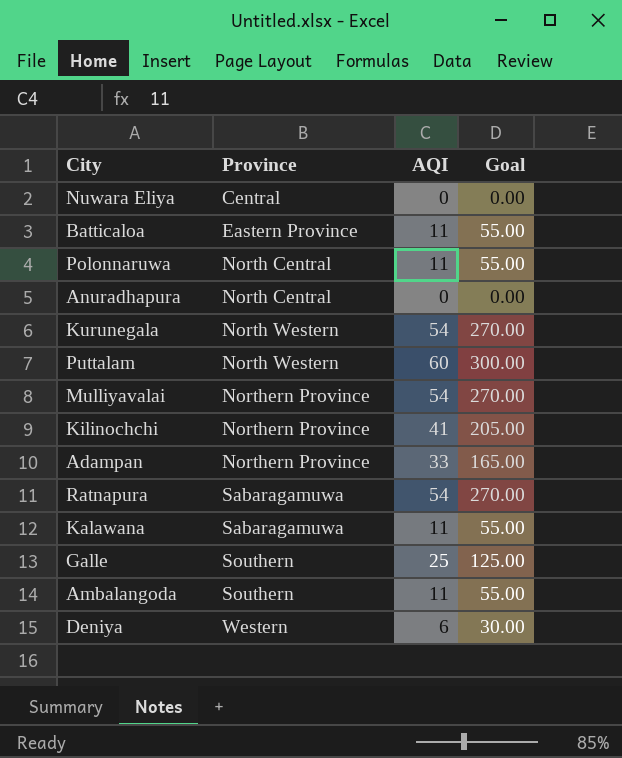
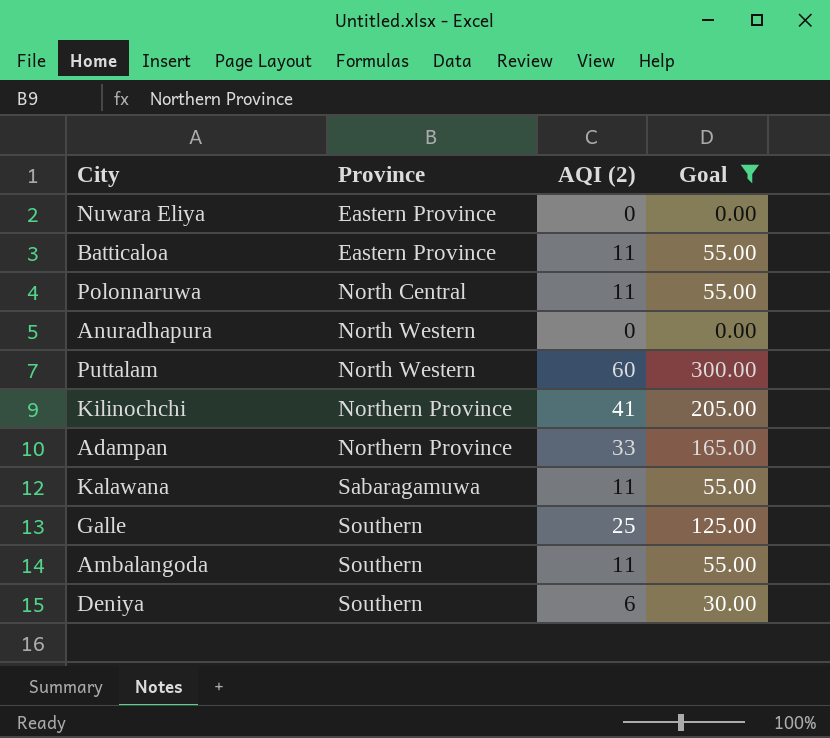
filter: none -> Goal != 270.00
column name: AQI -> AQI (2)
Nuwara Eliya | Province: Central -> Eastern Province
Anuradhapura | Province: North Central -> North Western
Deniya | Province: Western -> Southern

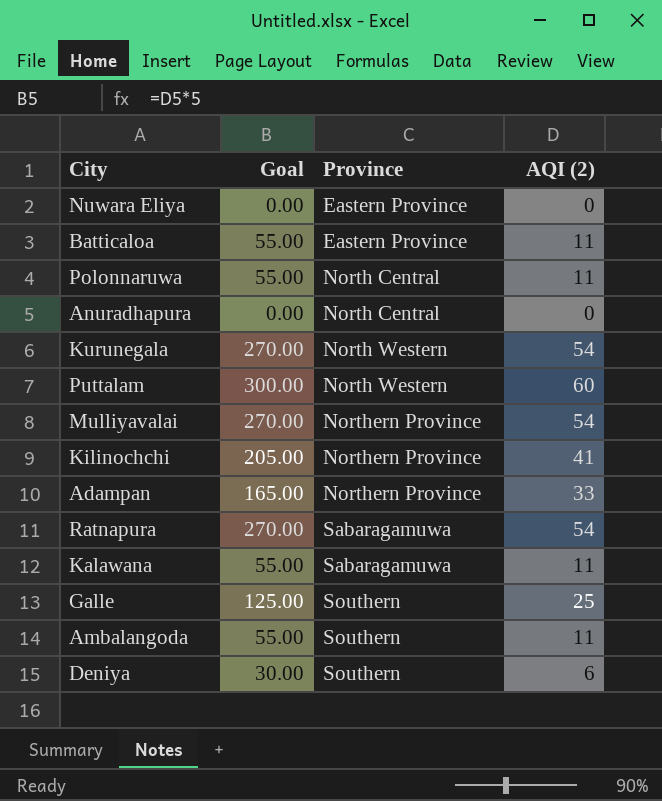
filter: Goal != 270.00 -> none
column Goal | position: 4 -> 2
Anuradhapura | Province: North Western -> North Central

